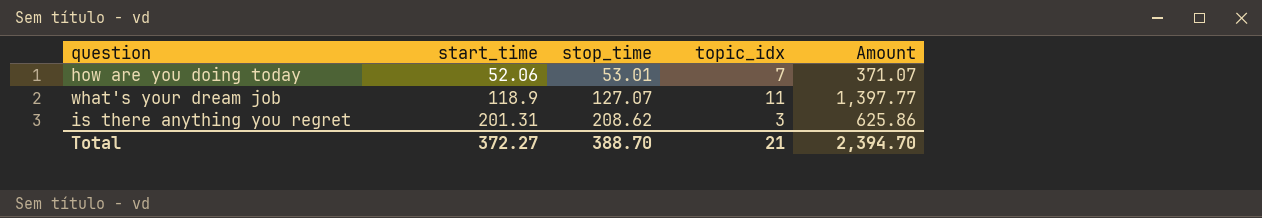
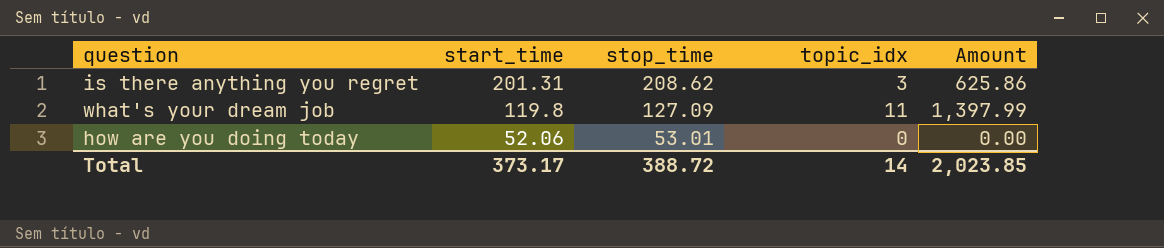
row order: start_time ascending -> start_time descending
what's your dream job | start_time: 118.9 -> 119.8
what's your dream job | stop_time: 127.07 -> 127.09
what's your dream job | Amount: 1,397.77 -> 1,397.99
how are you doing today | topic_idx: 7 -> 0
how are you doing today | Amount: 371.07 -> 0.00
Total | start_time: 372.27 -> 373.17
Total | stop_time: 388.70 -> 388.72
Total | topic_idx: 21 -> 14
Total | Amount: 2,394.70 -> 2,023.85

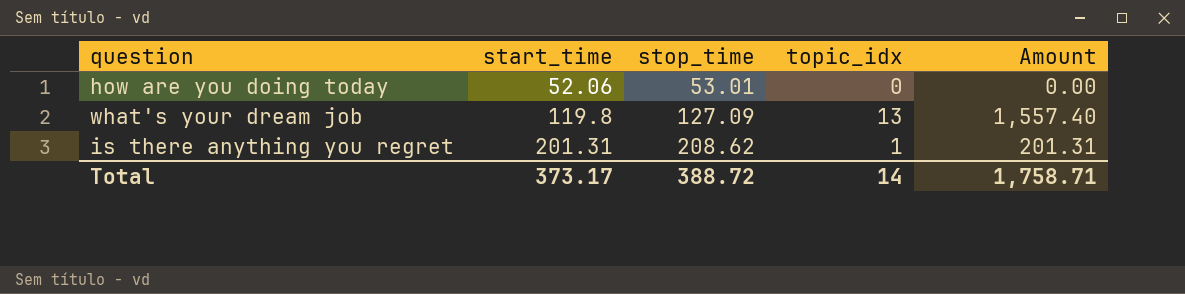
row order: start_time descending -> start_time ascending
column Amount | formula: [stop_time] * [topic_idx] -> [start_time] * [topic_idx]
what's your dream job | topic_idx: 11 -> 13
is there anything you regret | topic_idx: 3 -> 1
Total | Amount: 2,023.85 -> 1,758.71

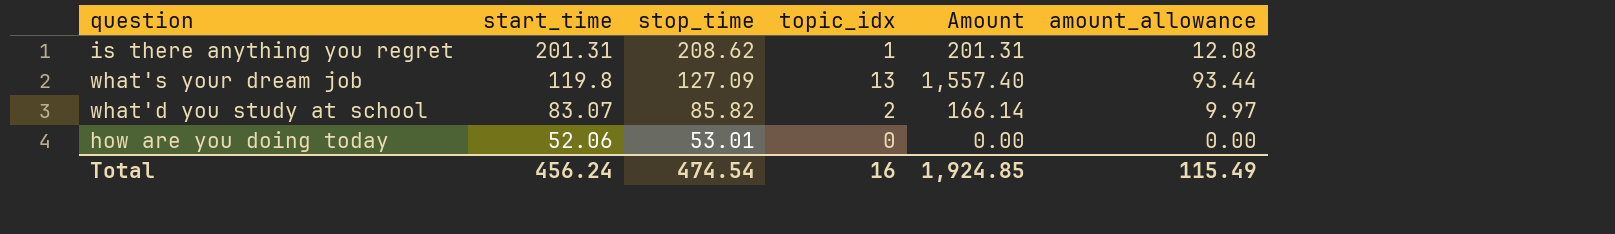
row order: start_time ascending -> start_time descending
column amount_allowance | formula: none -> [Amount] * 0.06
row what'd you study at school: none -> 83.07 | 85.82 | 2 | 166.14 | 9.97
Total | start_time: 373.17 -> 456.24
Total | stop_time: 388.72 -> 474.54
Total | topic_idx: 14 -> 16
Total | Amount: 1,758.71 -> 1,924.85

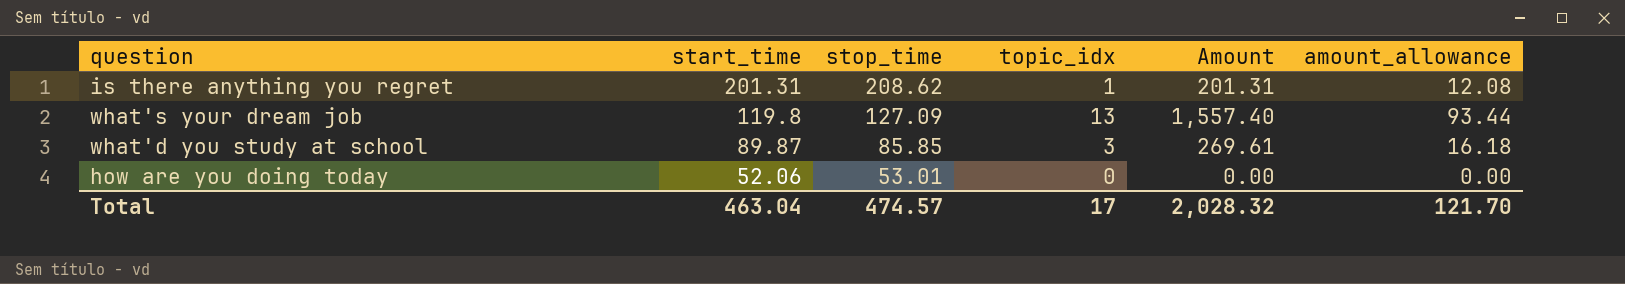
what'd you study at school | start_time: 83.07 -> 89.87
what'd you study at school | stop_time: 85.82 -> 85.85
what'd you study at school | topic_idx: 2 -> 3
what'd you study at school | Amount: 166.14 -> 269.61
what'd you study at school | amount_allowance: 9.97 -> 16.18
Total | start_time: 456.24 -> 463.04
Total | stop_time: 474.54 -> 474.57
Total | topic_idx: 16 -> 17
Total | Amount: 1,924.85 -> 2,028.32
Total | amount_allowance: 115.49 -> 121.70

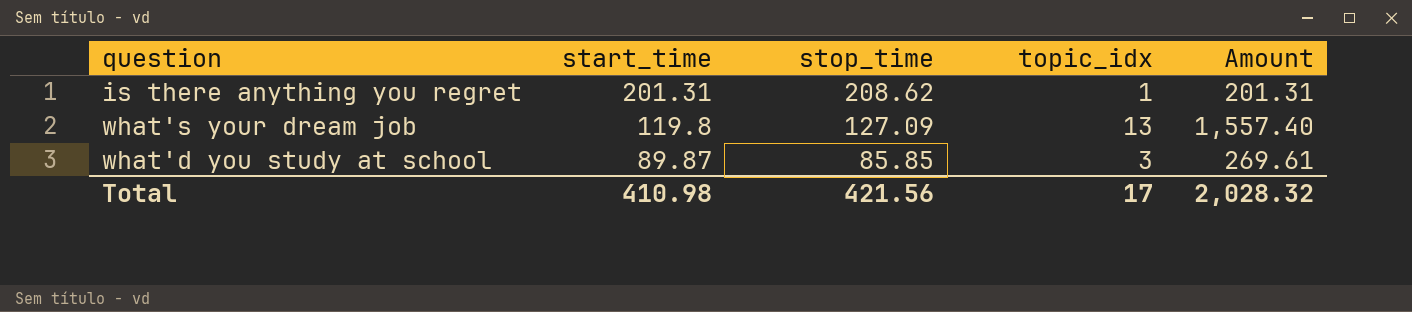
column amount_allowance | formula: [Amount] * 0.06 -> none
row how are you doing today: 52.06 | 53.01 | 0 | 0.00 | 0.00 -> none
Total | start_time: 463.04 -> 410.98
Total | stop_time: 474.57 -> 421.56

